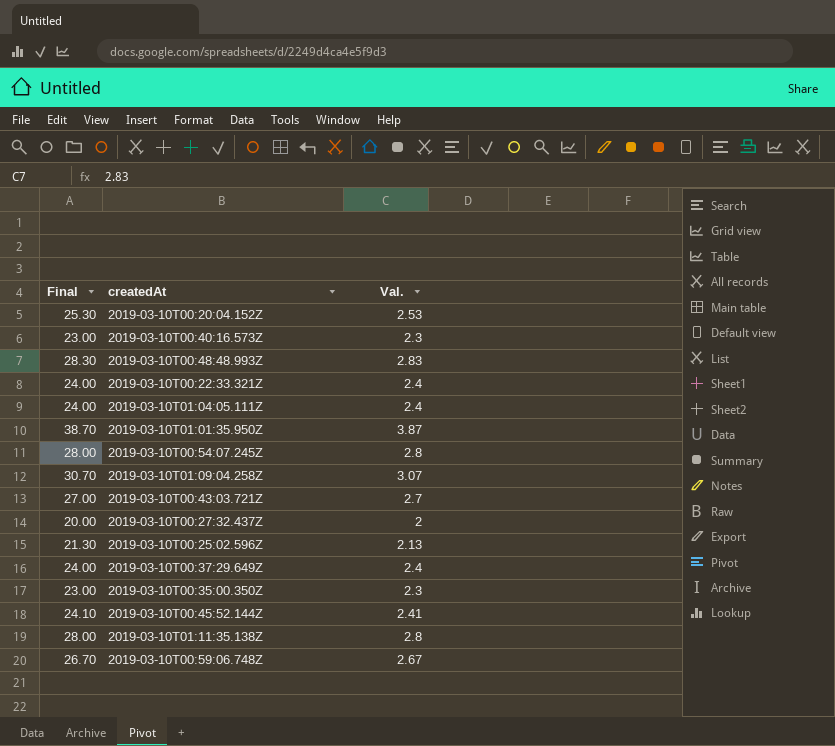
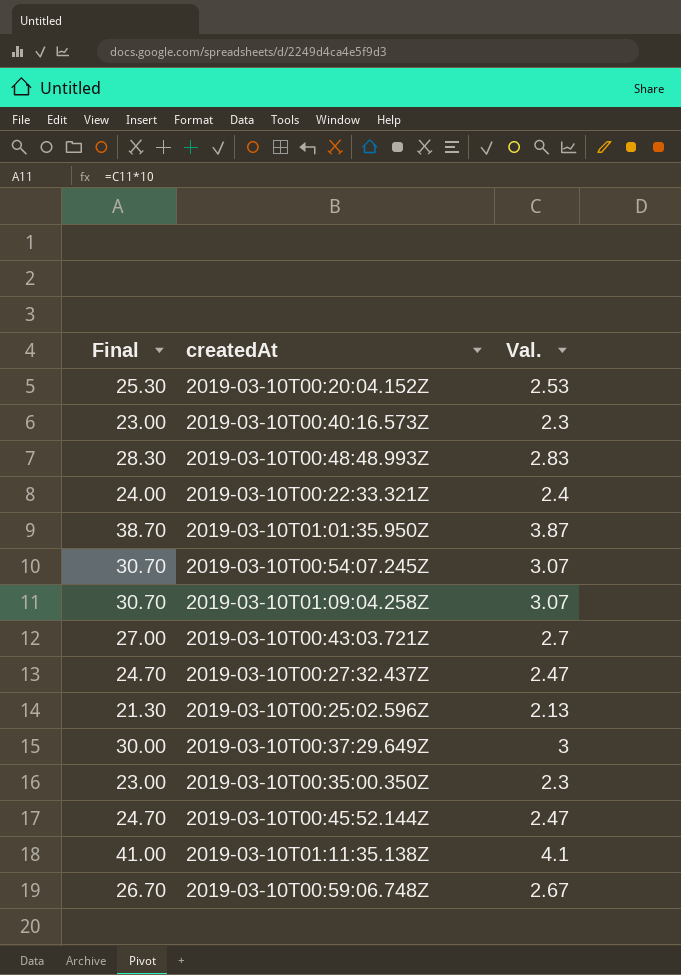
row 2019-03-10T01:04:05.111Z: 24.00 | 2.4 -> none
2019-03-10T00:54:07.245Z | Final: 28.00 -> 30.70
2019-03-10T00:54:07.245Z | Val.: 2.8 -> 3.07
2019-03-10T00:27:32.437Z | Final: 20.00 -> 24.70
2019-03-10T00:27:32.437Z | Val.: 2 -> 2.47
2019-03-10T00:37:29.649Z | Final: 24.00 -> 30.00
2019-03-10T00:37:29.649Z | Val.: 2.4 -> 3
2019-03-10T00:45:52.144Z | Final: 24.10 -> 24.70
2019-03-10T00:45:52.144Z | Val.: 2.41 -> 2.47
2019-03-10T01:11:35.138Z | Final: 28.00 -> 41.00
2019-03-10T01:11:35.138Z | Val.: 2.8 -> 4.1

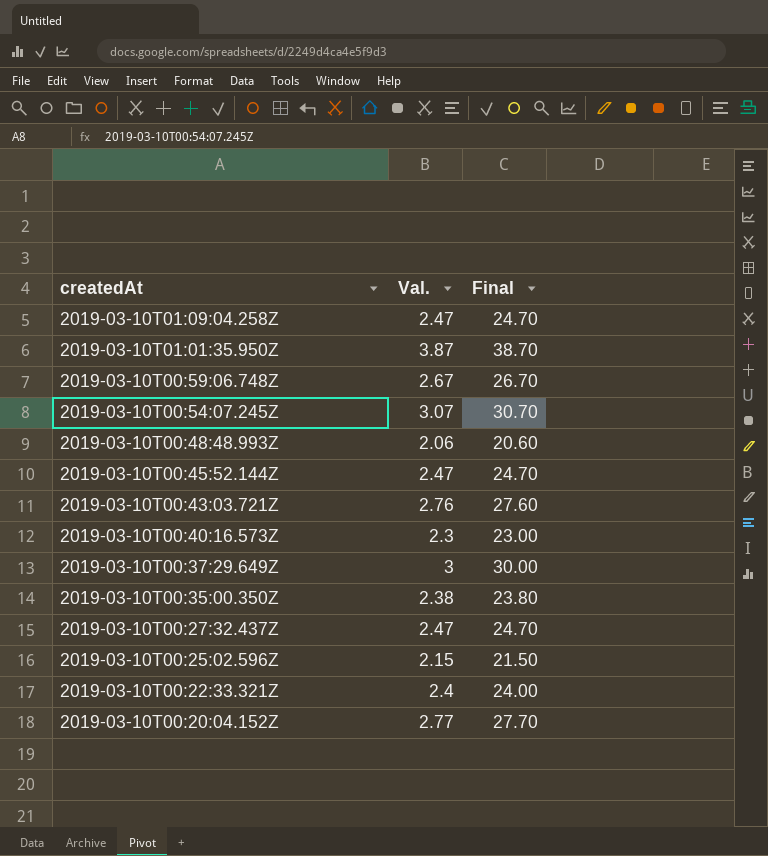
row order: none -> createdAt descending
column Final | position: 1 -> 3
row 2019-03-10T01:11:35.138Z: 41.00 | 4.1 -> none
2019-03-10T01:09:04.258Z | Val.: 3.07 -> 2.47
2019-03-10T01:09:04.258Z | Final: 30.70 -> 24.70
2019-03-10T00:48:48.993Z | Val.: 2.83 -> 2.06
2019-03-10T00:48:48.993Z | Final: 28.30 -> 20.60
2019-03-10T00:43:03.721Z | Val.: 2.7 -> 2.76
2019-03-10T00:43:03.721Z | Final: 27.00 -> 27.60
2019-03-10T00:35:00.350Z | Val.: 2.3 -> 2.38
2019-03-10T00:35:00.350Z | Final: 23.00 -> 23.80
2019-03-10T00:25:02.596Z | Val.: 2.13 -> 2.15
2019-03-10T00:25:02.596Z | Final: 21.30 -> 21.50
2019-03-10T00:20:04.152Z | Val.: 2.53 -> 2.77
2019-03-10T00:20:04.152Z | Final: 25.30 -> 27.70

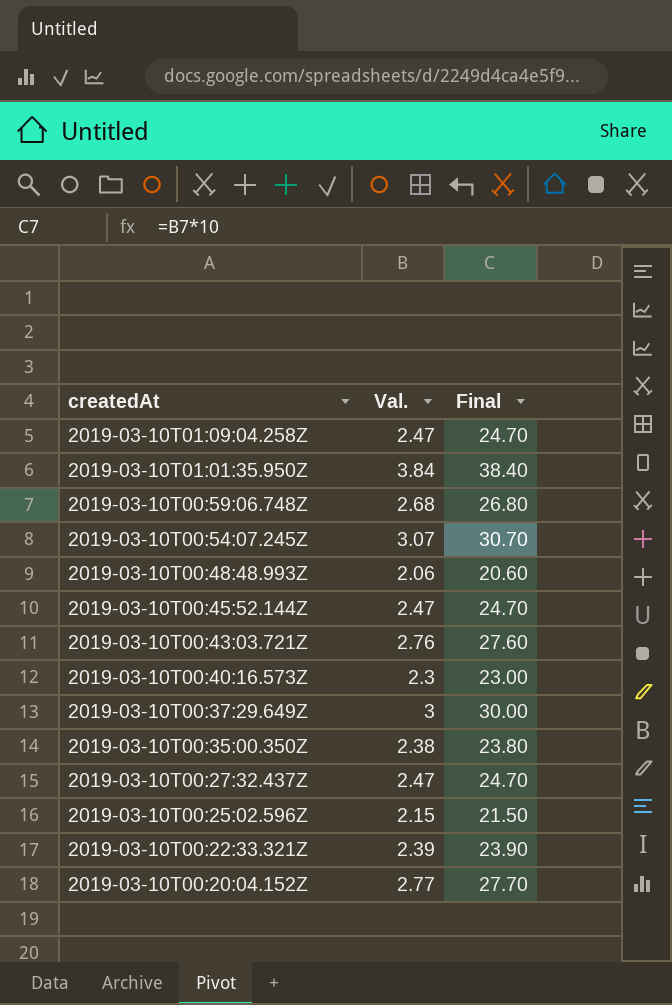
2019-03-10T01:01:35.950Z | Val.: 3.87 -> 3.84
2019-03-10T01:01:35.950Z | Final: 38.70 -> 38.40
2019-03-10T00:59:06.748Z | Val.: 2.67 -> 2.68
2019-03-10T00:59:06.748Z | Final: 26.70 -> 26.80
2019-03-10T00:22:33.321Z | Val.: 2.4 -> 2.39
2019-03-10T00:22:33.321Z | Final: 24.00 -> 23.90

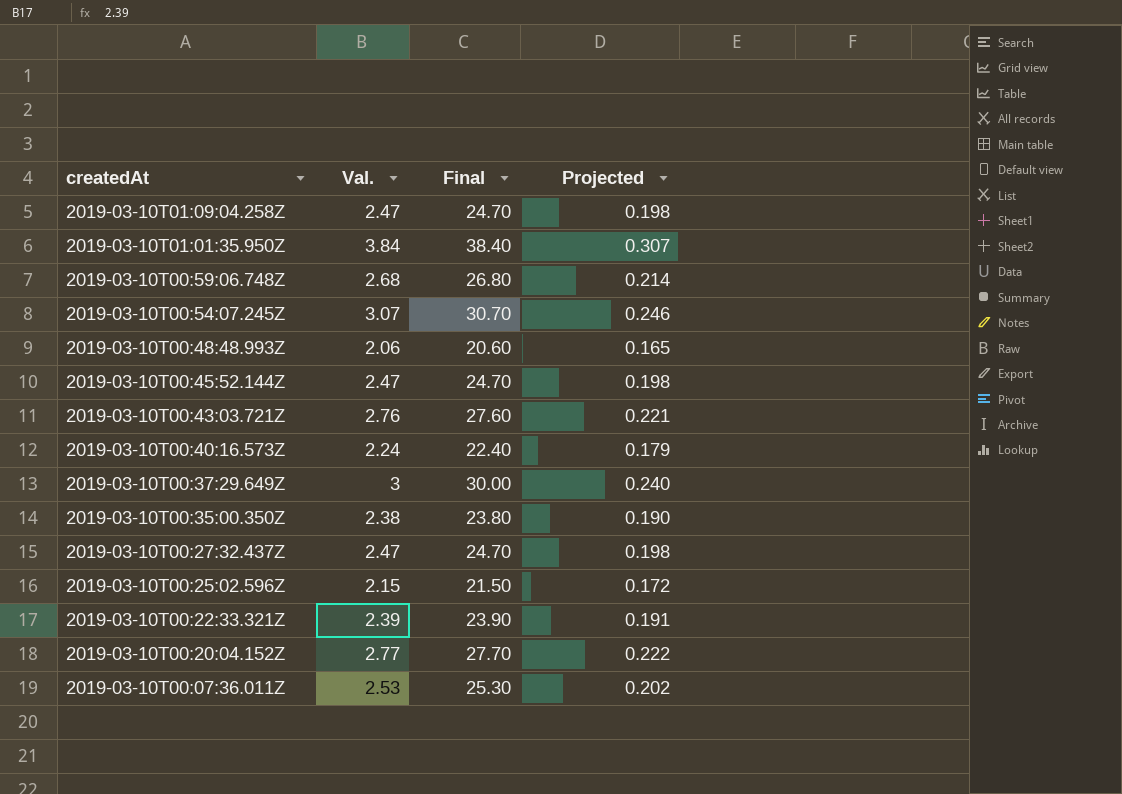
column Projected | formula: none -> [Val.] * 0.08
2019-03-10T00:40:16.573Z | Val.: 2.3 -> 2.24
2019-03-10T00:40:16.573Z | Final: 23.00 -> 22.40
row 2019-03-10T00:07:36.011Z: none -> 2.53 | 25.30 | 0.202

